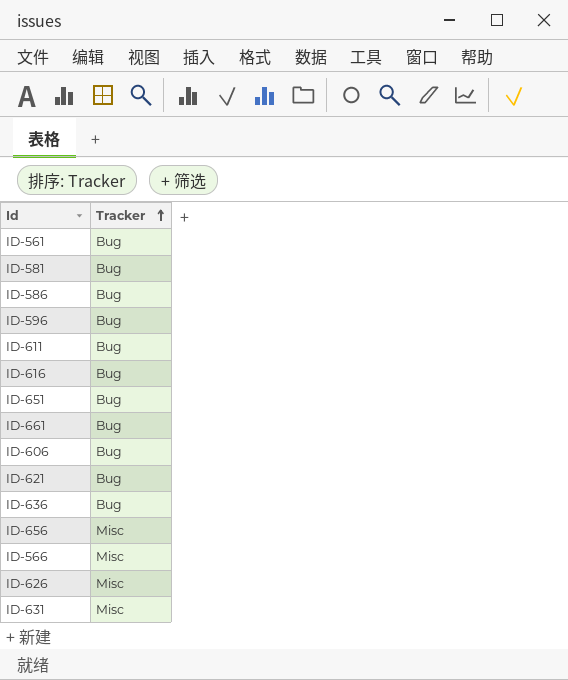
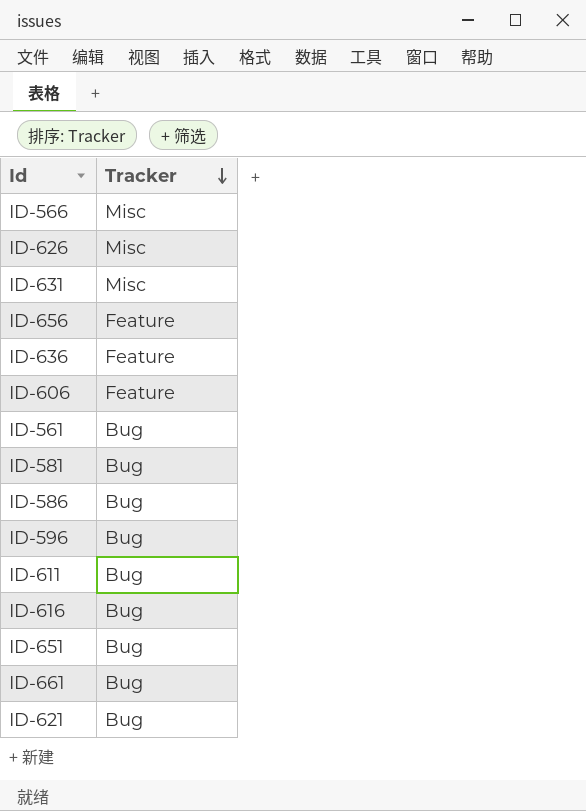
row order: Tracker ascending -> Tracker descending
ID-656 | Tracker: Misc -> Feature
ID-636 | Tracker: Bug -> Feature
ID-606 | Tracker: Bug -> Feature

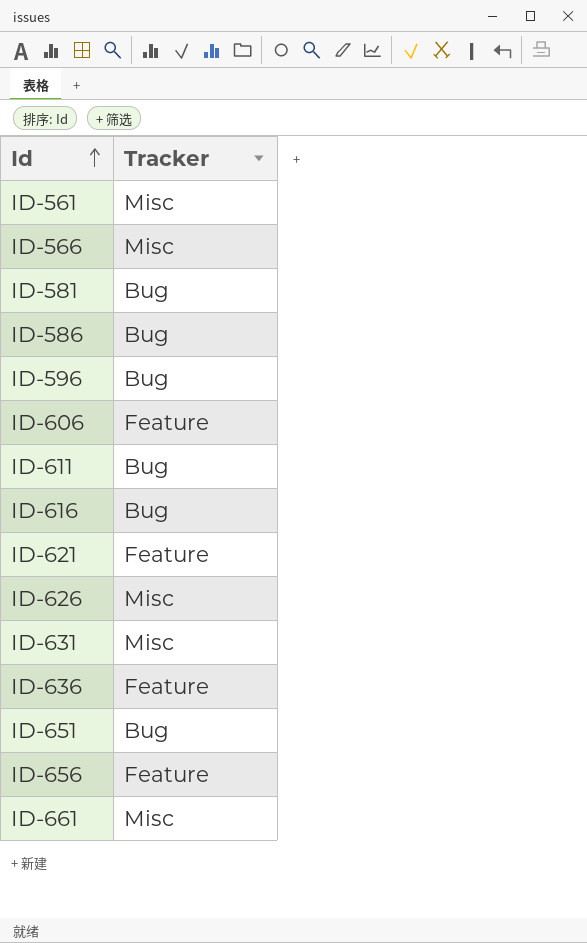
row order: Tracker descending -> Id ascending
ID-561 | Tracker: Bug -> Misc
ID-621 | Tracker: Bug -> Feature
ID-661 | Tracker: Bug -> Misc

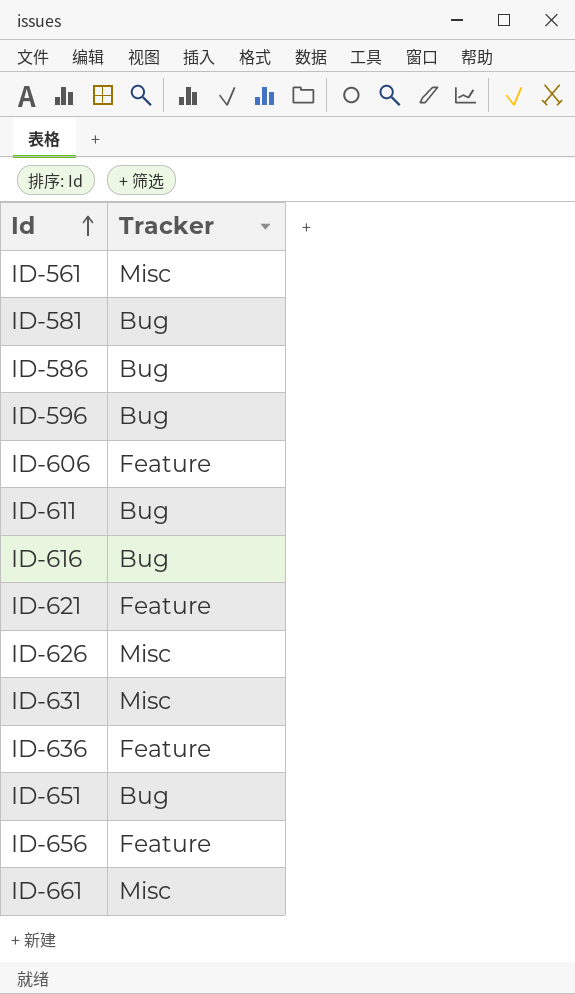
row ID-566: Misc -> none

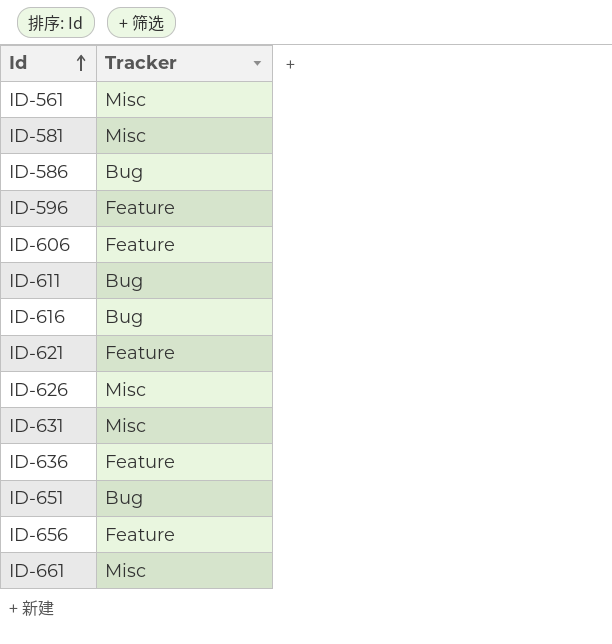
ID-581 | Tracker: Bug -> Misc
ID-596 | Tracker: Bug -> Feature

